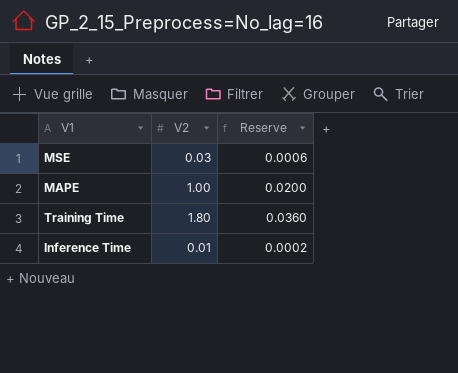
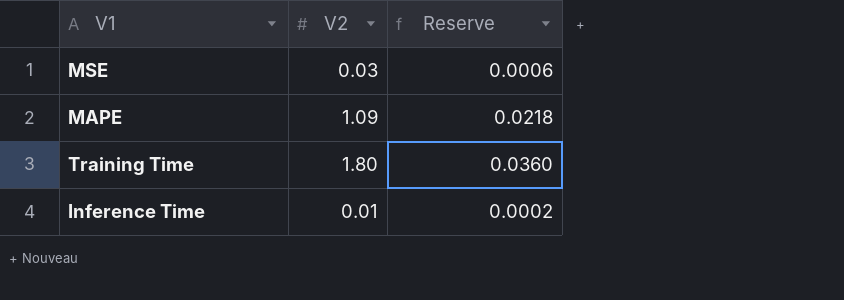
MAPE | V2: 1.00 -> 1.09
MAPE | Reserve: 0.0200 -> 0.0218

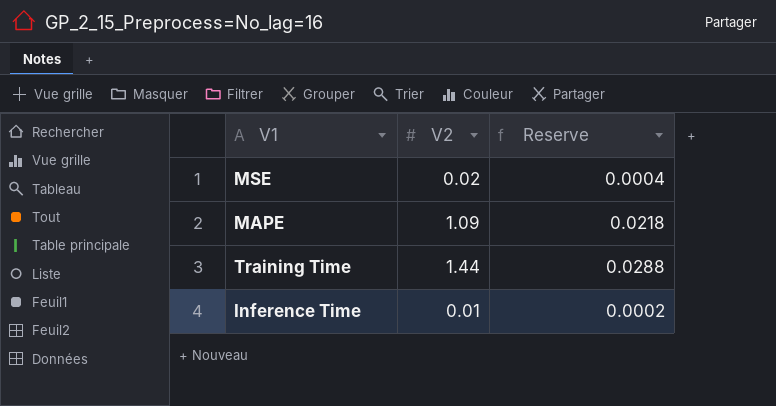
MSE | V2: 0.03 -> 0.02
MSE | Reserve: 0.0006 -> 0.0004
Training Time | V2: 1.80 -> 1.44
Training Time | Reserve: 0.0360 -> 0.0288

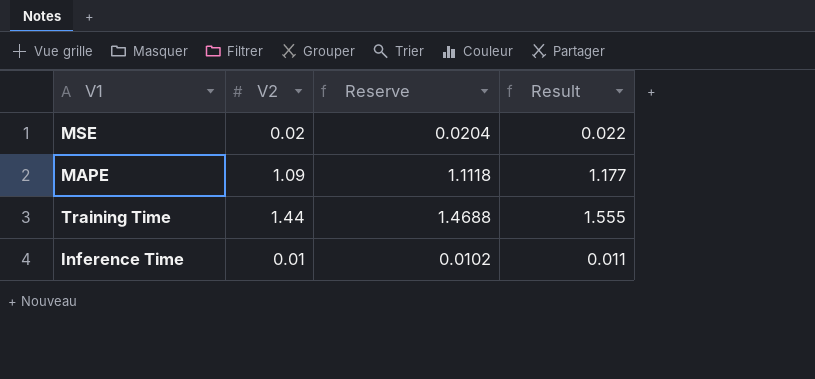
column Reserve | formula: [V2] * 0.02 -> [V2] * 1.02
column Result | formula: none -> [V2] * 1.08

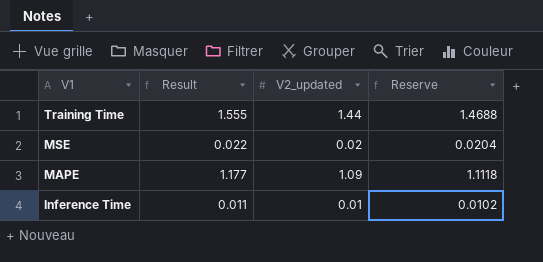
row order: none -> V1 descending
column Result | position: 4 -> 2
column name: V2 -> V2_updated

